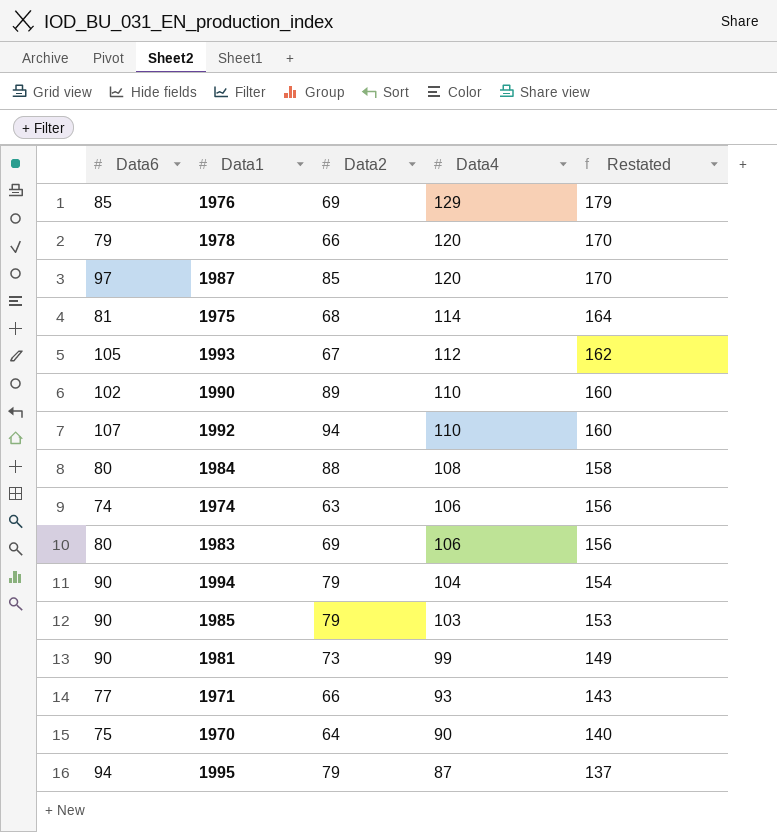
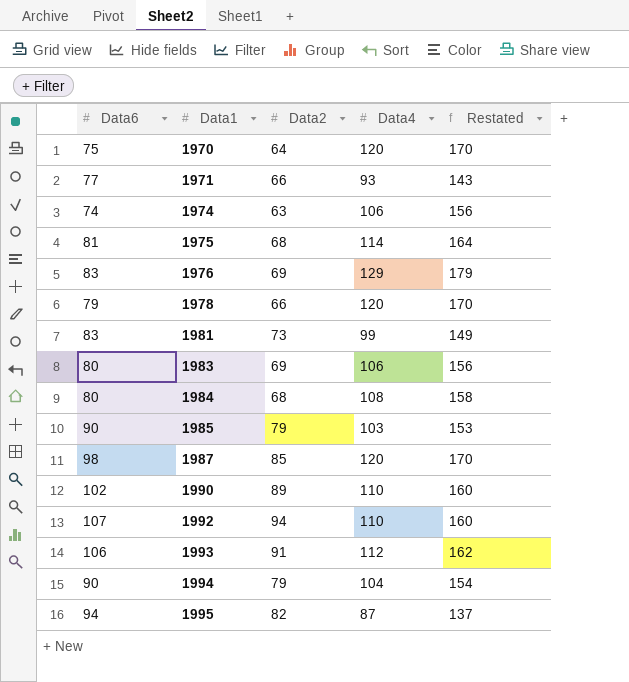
row order: Data4 descending -> Data1 ascending
1970 | Data4: 90 -> 120
1970 | Restated: 140 -> 170
1976 | Data6: 85 -> 83
1981 | Data6: 90 -> 83
1984 | Data2: 88 -> 68
1987 | Data6: 97 -> 98
1993 | Data6: 105 -> 106
1993 | Data2: 67 -> 91
1995 | Data2: 79 -> 82

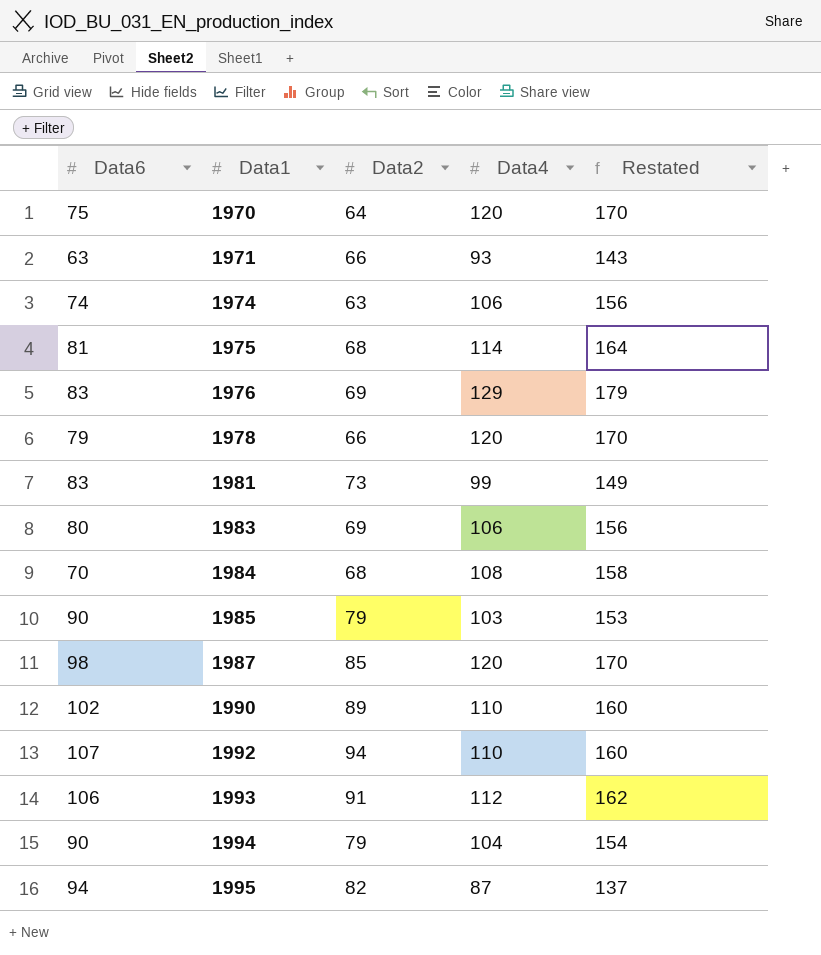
1971 | Data6: 77 -> 63
1984 | Data6: 80 -> 70

